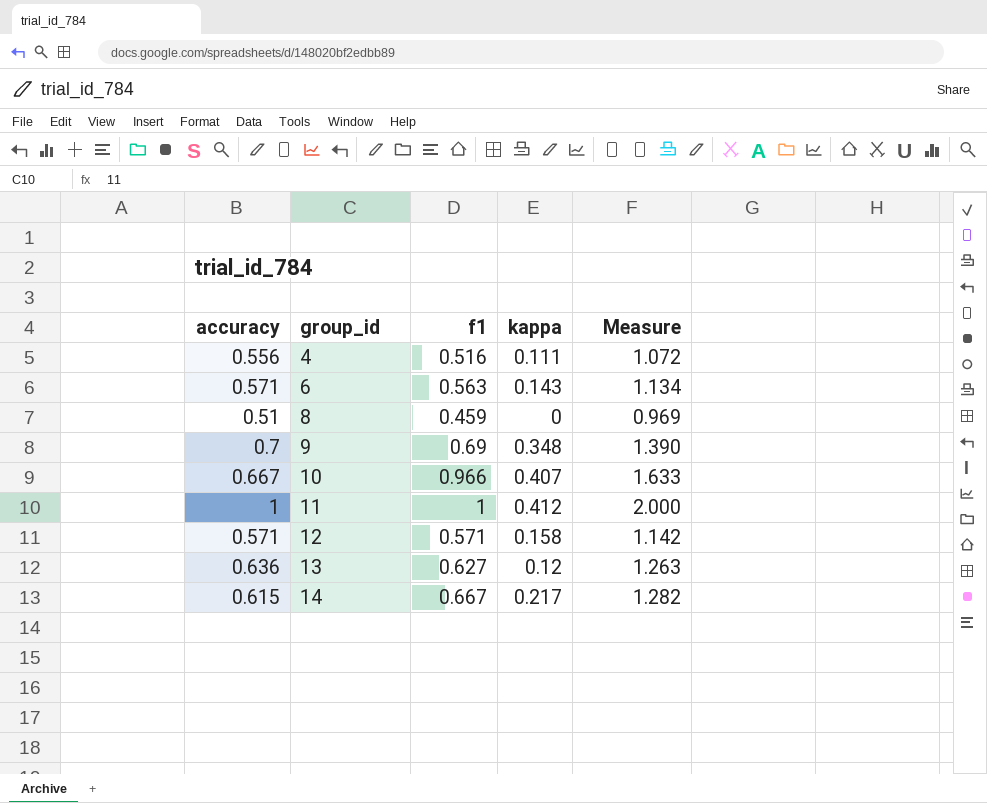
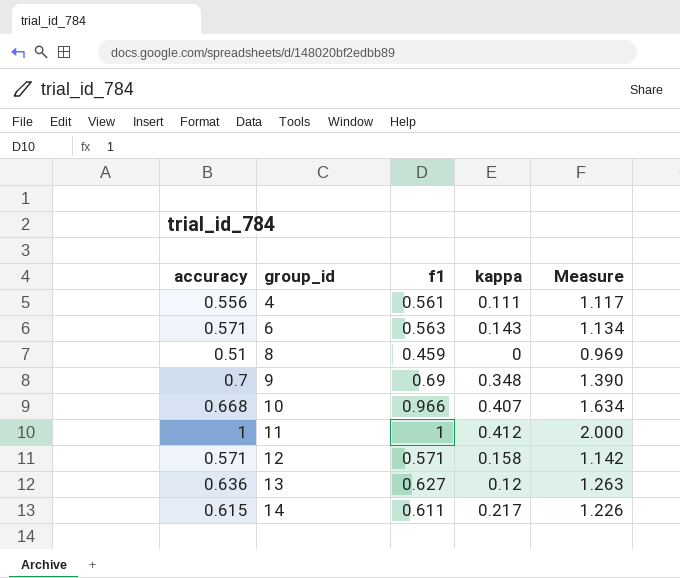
4 | f1: 0.516 -> 0.561
4 | Measure: 1.072 -> 1.117
10 | accuracy: 0.667 -> 0.668
10 | Measure: 1.633 -> 1.634
14 | f1: 0.667 -> 0.611
14 | Measure: 1.282 -> 1.226

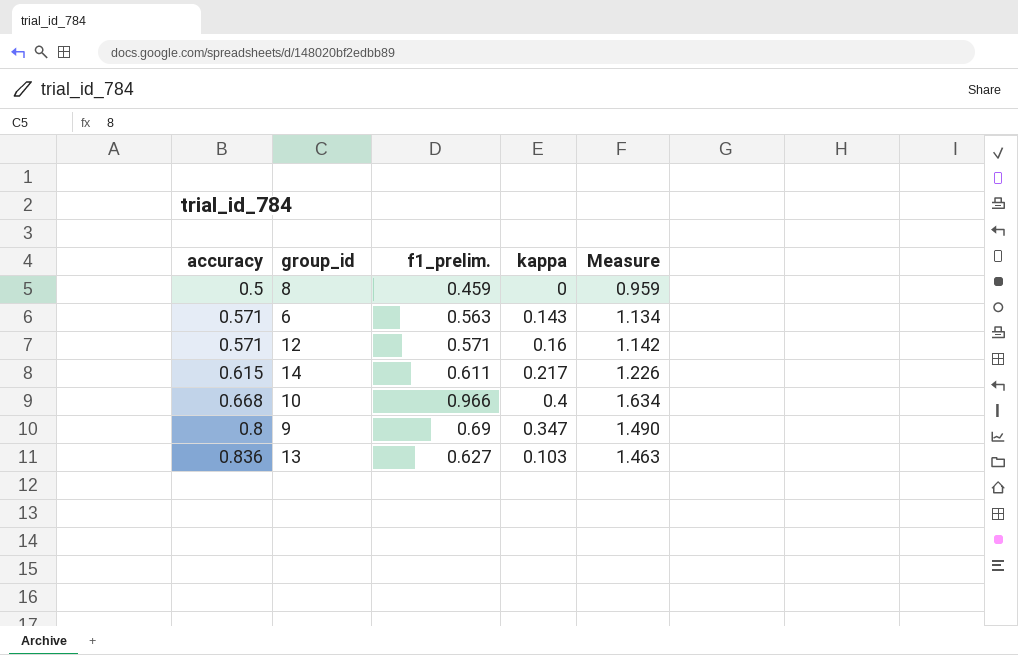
row order: group_id ascending -> accuracy ascending
column name: f1 -> f1_prelim.
row 4: 0.556 | 0.561 | 0.111 | 1.117 -> none
row 11: 1 | 1 | 0.412 | 2.000 -> none
8 | accuracy: 0.51 -> 0.5
8 | Measure: 0.969 -> 0.959
12 | kappa: 0.158 -> 0.16
10 | kappa: 0.407 -> 0.4
9 | accuracy: 0.7 -> 0.8
9 | kappa: 0.348 -> 0.347
9 | Measure: 1.390 -> 1.490
13 | accuracy: 0.636 -> 0.836
13 | kappa: 0.12 -> 0.103
13 | Measure: 1.263 -> 1.463

